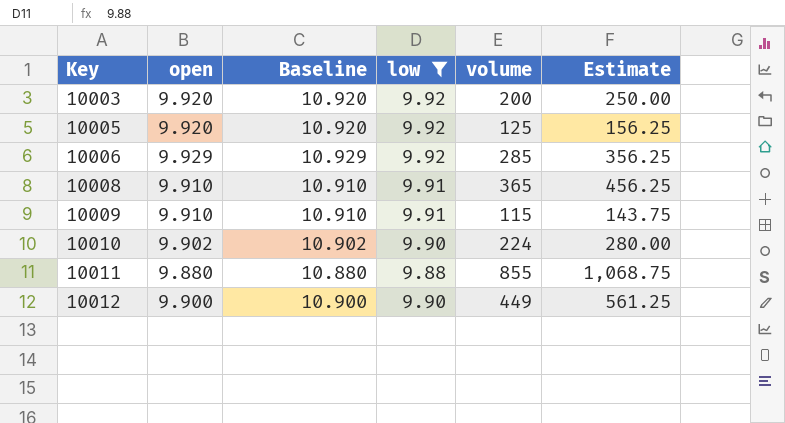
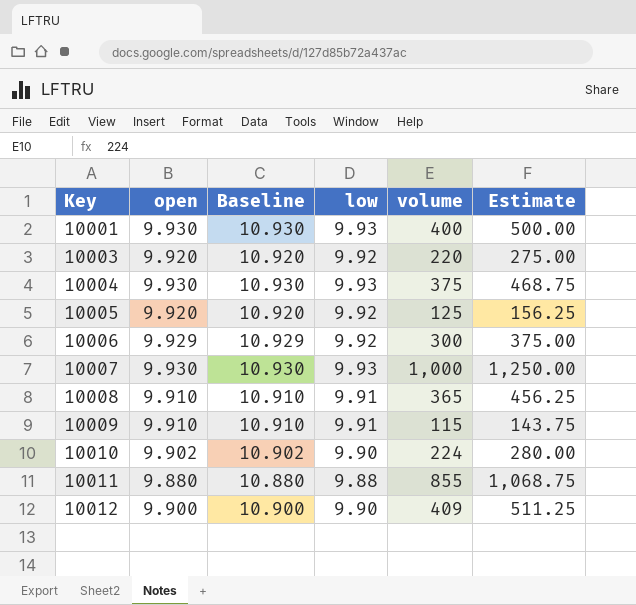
filter: low != 9.93 -> none
10003 | volume: 200 -> 220
10003 | Estimate: 250.00 -> 275.00
10006 | volume: 285 -> 300
10006 | Estimate: 356.25 -> 375.00
10012 | volume: 449 -> 409
10012 | Estimate: 561.25 -> 511.25

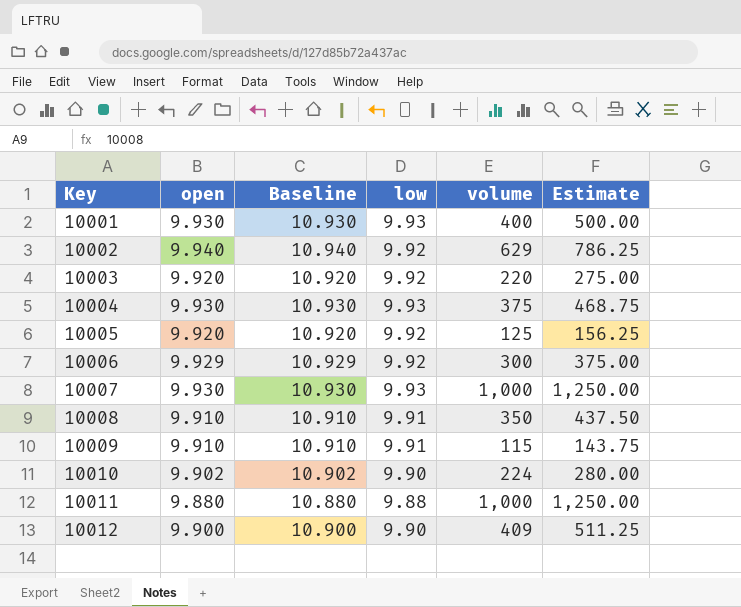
row 10002: none -> 9.940 | 10.940 | 9.92 | 629 | 786.25
10008 | volume: 365 -> 350
10008 | Estimate: 456.25 -> 437.50
10011 | volume: 855 -> 1,000
10011 | Estimate: 1,068.75 -> 1,250.00

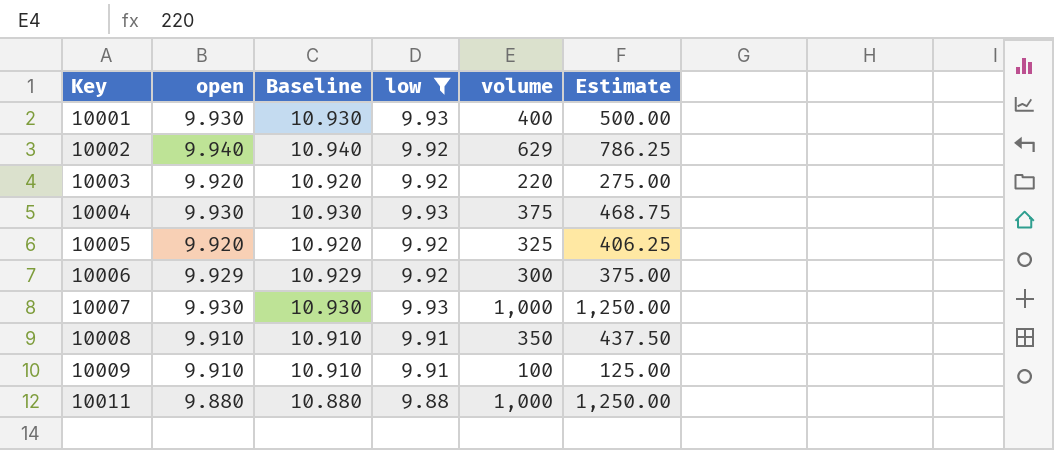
filter: none -> low != 9.90
10005 | volume: 125 -> 325
10005 | Estimate: 156.25 -> 406.25
10009 | volume: 115 -> 100
10009 | Estimate: 143.75 -> 125.00

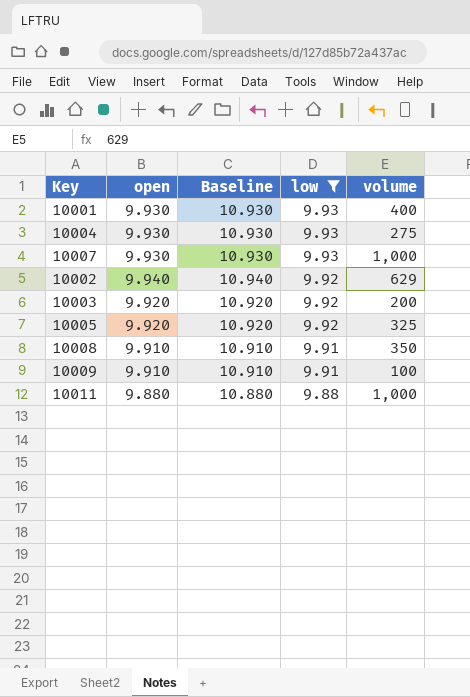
row order: Key ascending -> low descending
column Estimate | formula: [volume] * 1.25 -> none
row 10006: 9.929 | 10.929 | 9.92 | 300 | 375.00 -> none
10004 | volume: 375 -> 275
10003 | volume: 220 -> 200

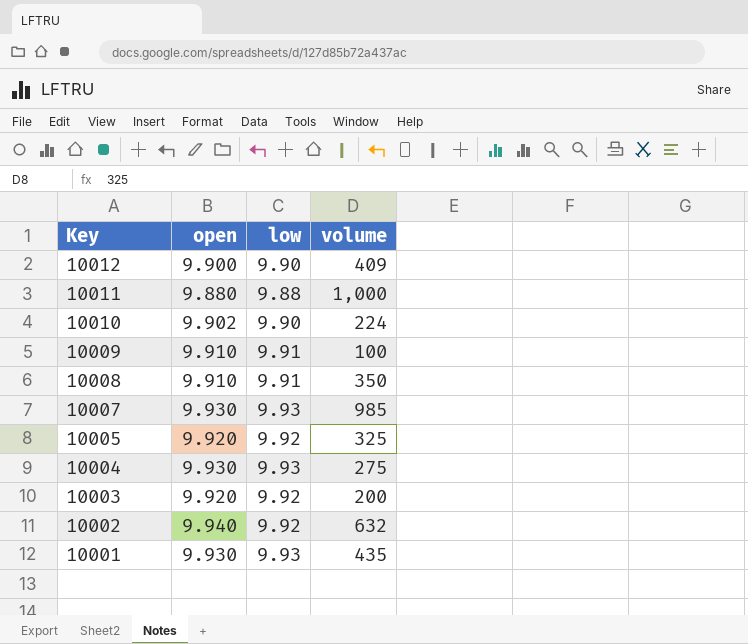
filter: low != 9.90 -> none
row order: low descending -> Key descending
column Baseline | formula: [open] + 1 -> none
10007 | volume: 1,000 -> 985
10002 | volume: 629 -> 632
10001 | volume: 400 -> 435

